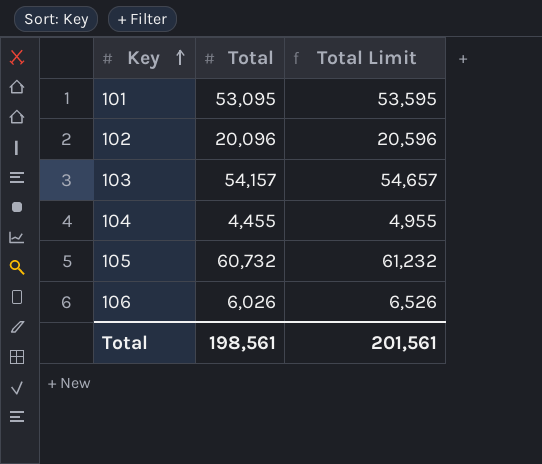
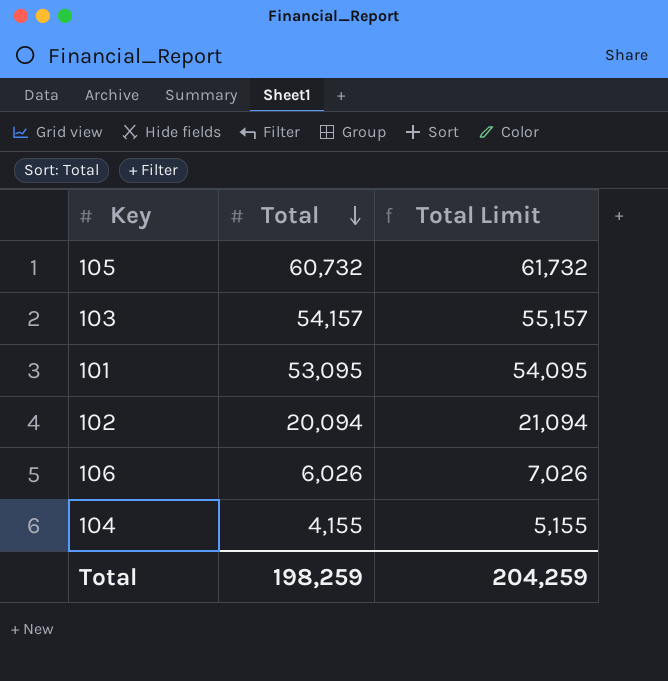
row order: Key ascending -> Total descending
column Total Limit | formula: [Total] + 500 -> [Total] + 1000
102 | Total: 20,096 -> 20,094
104 | Total: 4,455 -> 4,155
Total | Total: 198,561 -> 198,259
Total | Total Limit: 201,561 -> 204,259

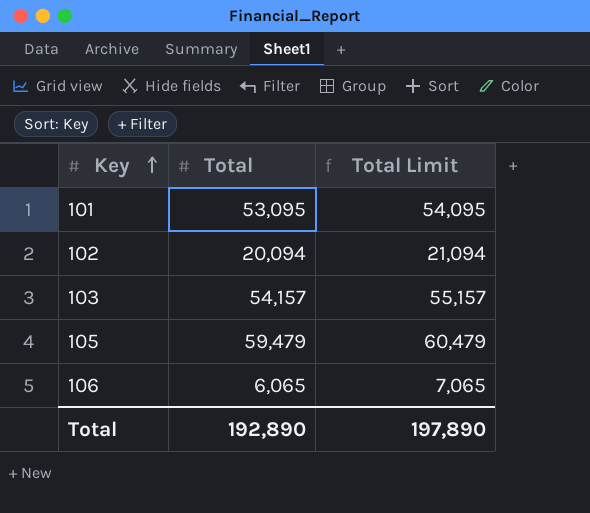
row order: Total descending -> Key ascending
row 104: 4,155 | 5,155 -> none
105 | Total: 60,732 -> 59,479
105 | Total Limit: 61,732 -> 60,479
106 | Total: 6,026 -> 6,065
106 | Total Limit: 7,026 -> 7,065
Total | Total: 198,259 -> 192,890
Total | Total Limit: 204,259 -> 197,890

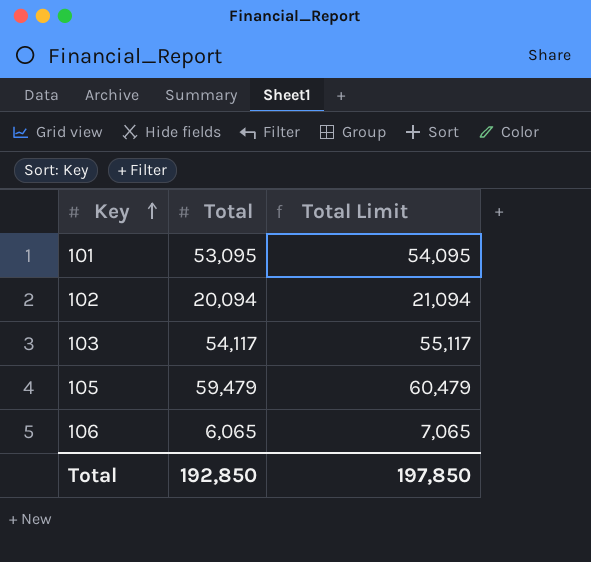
103 | Total: 54,157 -> 54,117
103 | Total Limit: 55,157 -> 55,117
Total | Total: 192,890 -> 192,850
Total | Total Limit: 197,890 -> 197,850

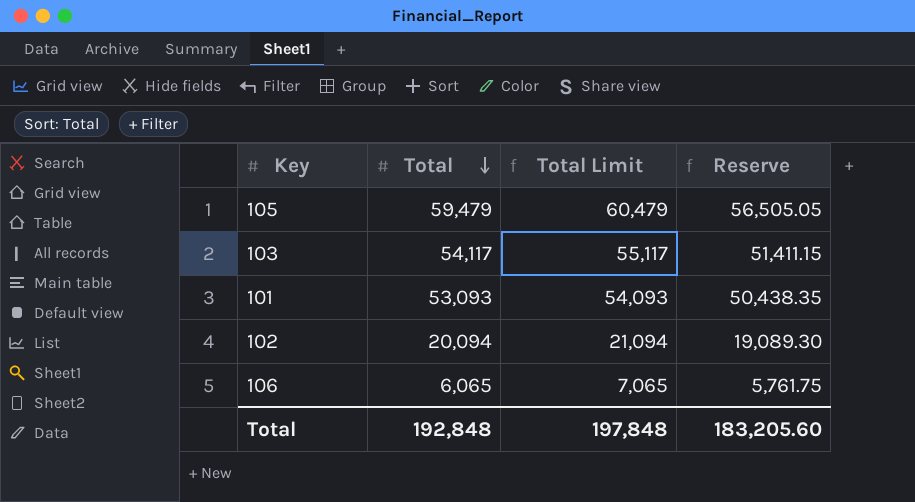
row order: Key ascending -> Total descending
column Reserve | formula: none -> [Total] * 0.95
101 | Total: 53,095 -> 53,093
101 | Total Limit: 54,095 -> 54,093
Total | Total: 192,850 -> 192,848
Total | Total Limit: 197,850 -> 197,848

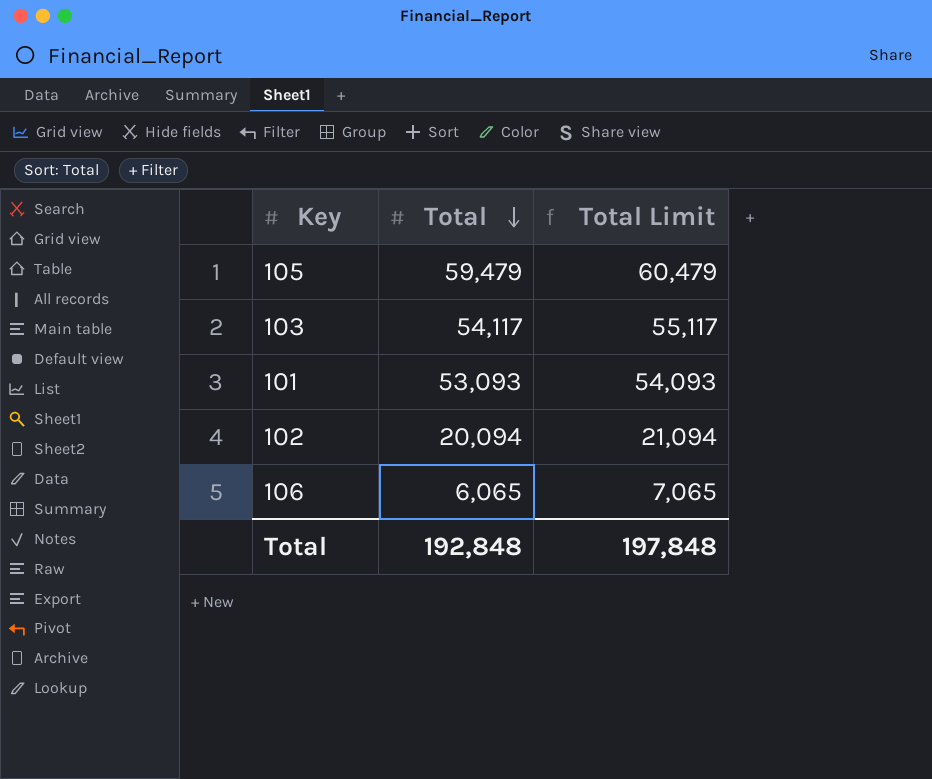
column Reserve | formula: [Total] * 0.95 -> none

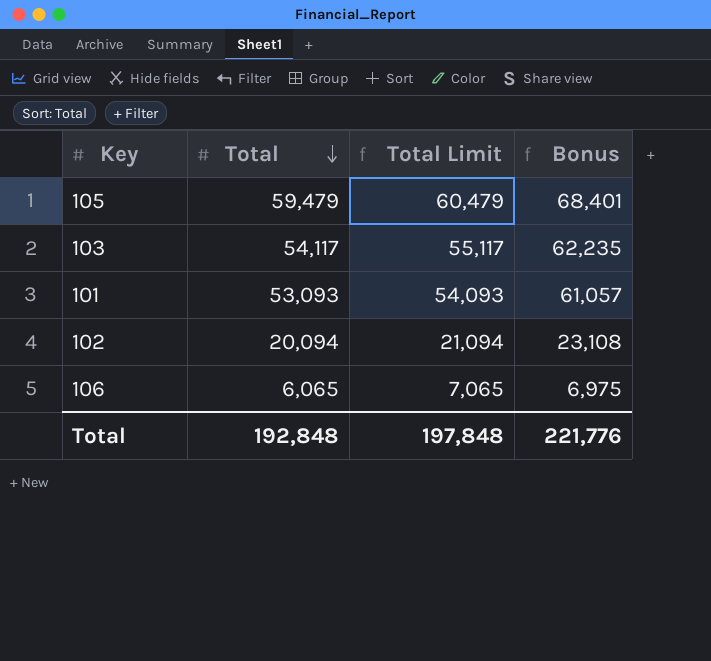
column Bonus | formula: none -> [Total] * 1.15

